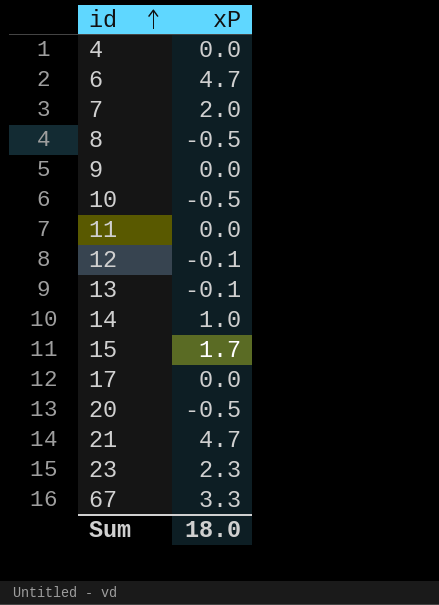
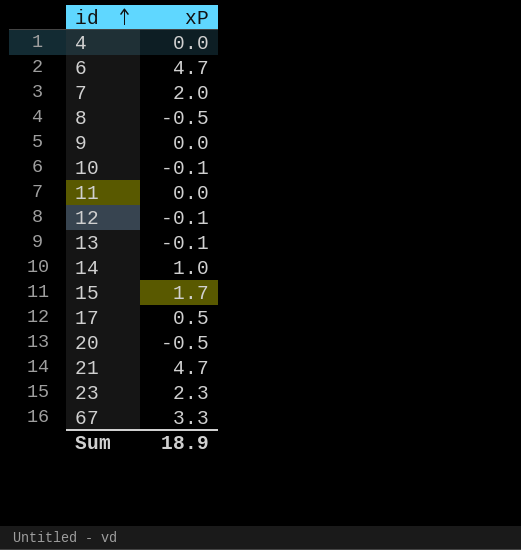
10 | xP: -0.5 -> -0.1
17 | xP: 0.0 -> 0.5
Sum | xP: 18.0 -> 18.9

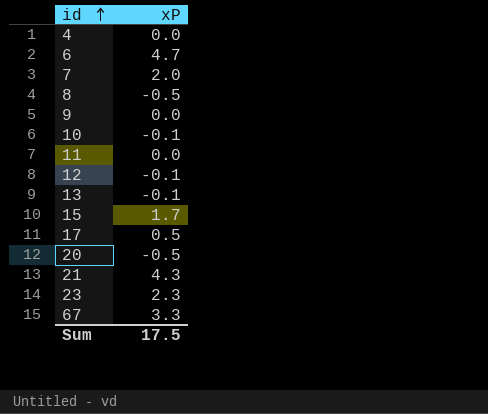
row 14: 1.0 -> none
21 | xP: 4.7 -> 4.3
Sum | xP: 18.9 -> 17.5

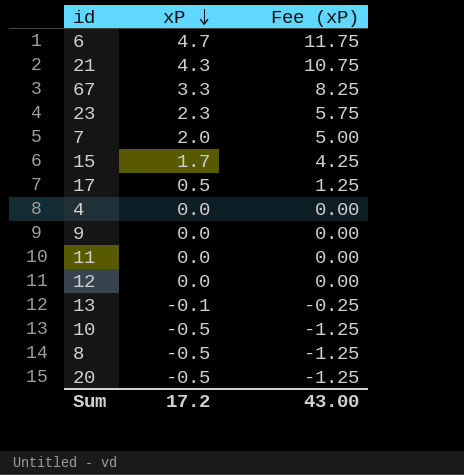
row order: id ascending -> xP descending
column Fee (xP) | formula: none -> [xP] * 2.5
12 | xP: -0.1 -> 0.0
10 | xP: -0.1 -> -0.5
Sum | xP: 17.5 -> 17.2

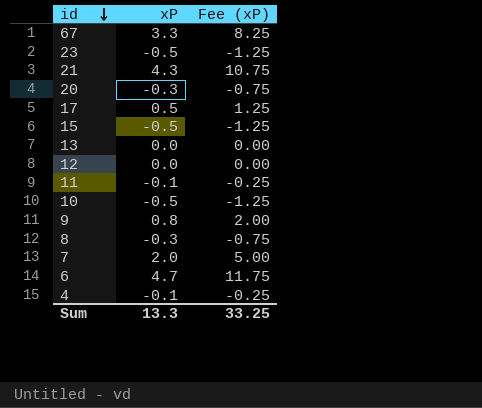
row order: xP descending -> id descending
23 | xP: 2.3 -> -0.5
23 | Fee (xP): 5.75 -> -1.25
20 | xP: -0.5 -> -0.3
20 | Fee (xP): -1.25 -> -0.75
15 | xP: 1.7 -> -0.5
15 | Fee (xP): 4.25 -> -1.25
13 | xP: -0.1 -> 0.0
13 | Fee (xP): -0.25 -> 0.00
11 | xP: 0.0 -> -0.1
11 | Fee (xP): 0.00 -> -0.25
9 | xP: 0.0 -> 0.8
9 | Fee (xP): 0.00 -> 2.00
8 | xP: -0.5 -> -0.3
8 | Fee (xP): -1.25 -> -0.75
4 | xP: 0.0 -> -0.1
4 | Fee (xP): 0.00 -> -0.25
Sum | xP: 17.2 -> 13.3
Sum | Fee (xP): 43.00 -> 33.25

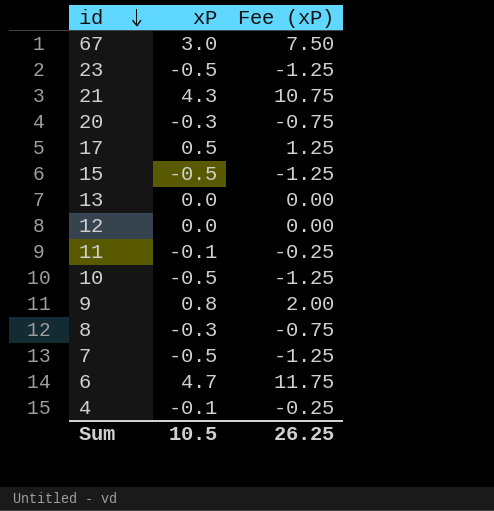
67 | xP: 3.3 -> 3.0
67 | Fee (xP): 8.25 -> 7.50
7 | xP: 2.0 -> -0.5
7 | Fee (xP): 5.00 -> -1.25
Sum | xP: 13.3 -> 10.5
Sum | Fee (xP): 33.25 -> 26.25

